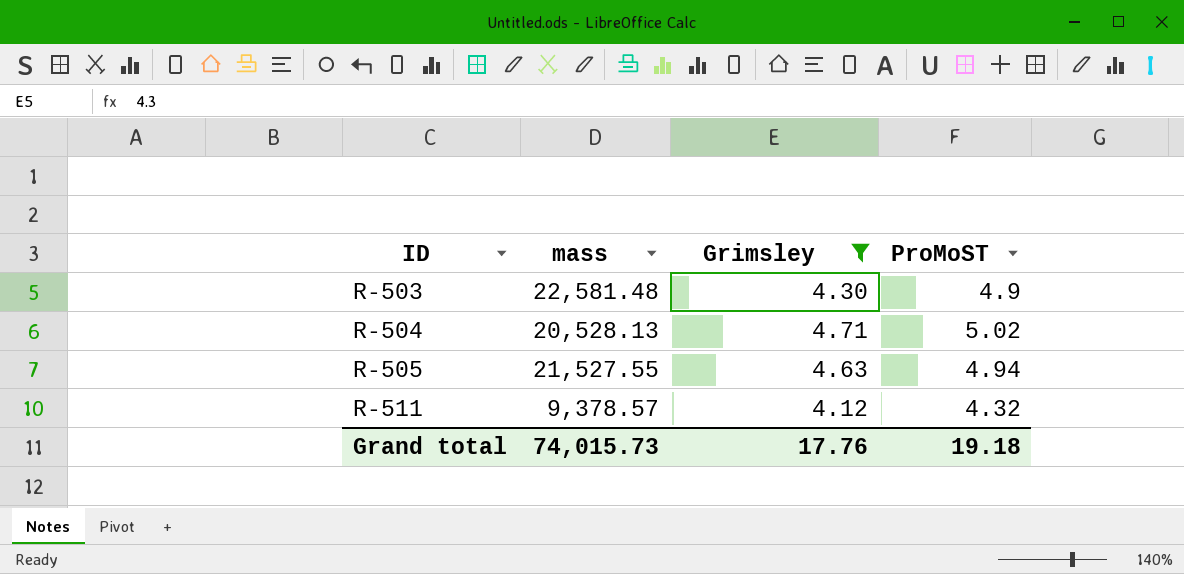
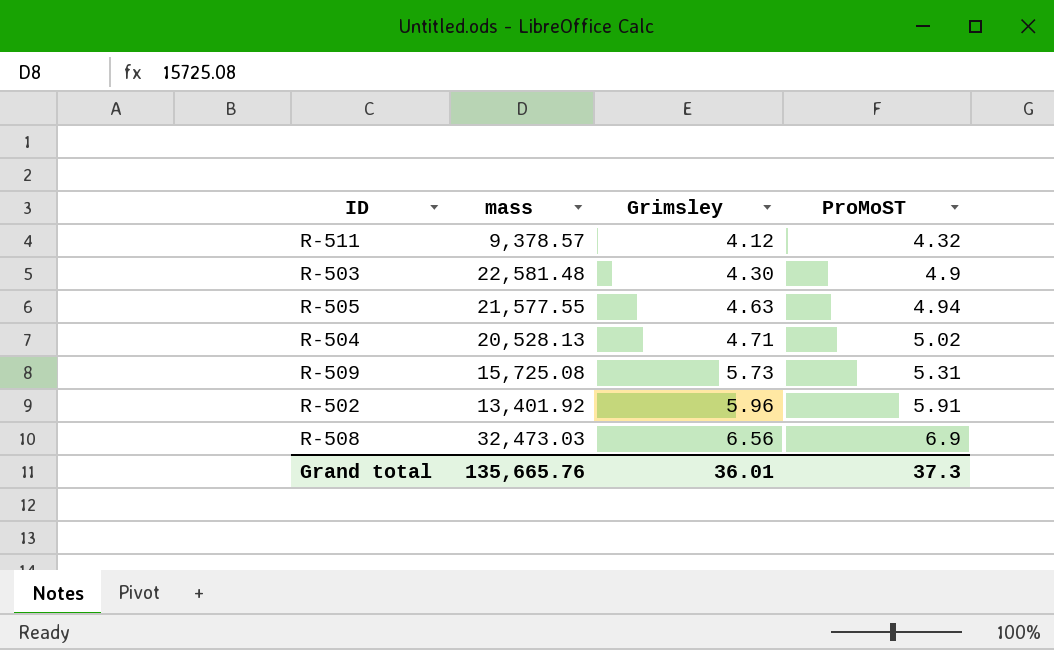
filter: Grimsley <= 4.71 -> none
row order: ID ascending -> Grimsley ascending
R-505 | mass: 21,527.55 -> 21,577.55
Grand total | mass: 74,015.73 -> 135,665.76
Grand total | Grimsley: 17.76 -> 36.01
Grand total | ProMoST: 19.18 -> 37.3

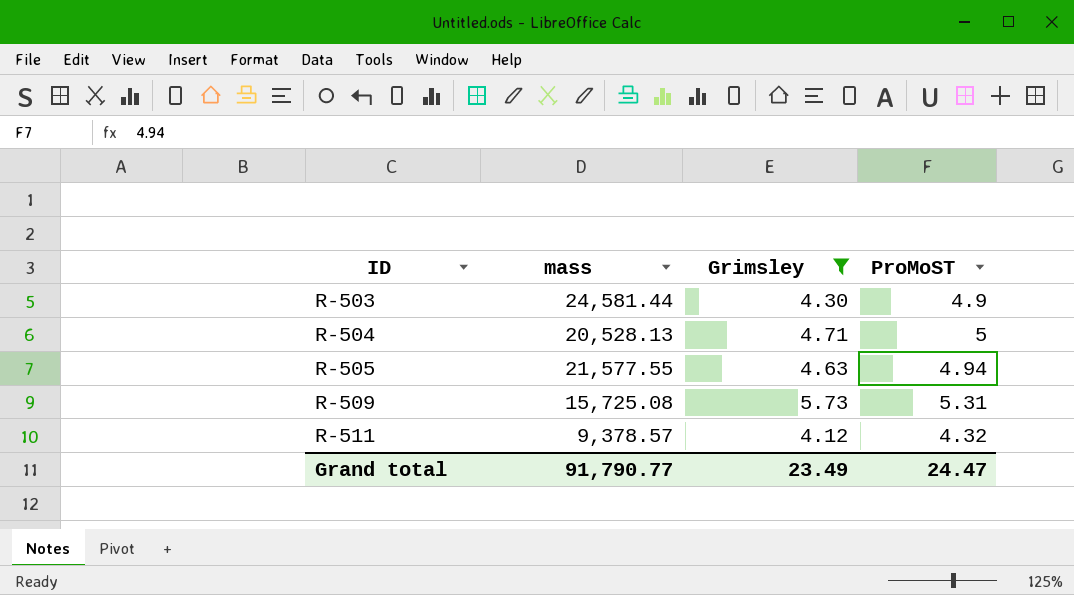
filter: none -> Grimsley <= 5.73
row order: Grimsley ascending -> ID ascending
R-503 | mass: 22,581.48 -> 24,581.44
R-504 | ProMoST: 5.02 -> 5
Grand total | mass: 135,665.76 -> 91,790.77
Grand total | Grimsley: 36.01 -> 23.49
Grand total | ProMoST: 37.3 -> 24.47

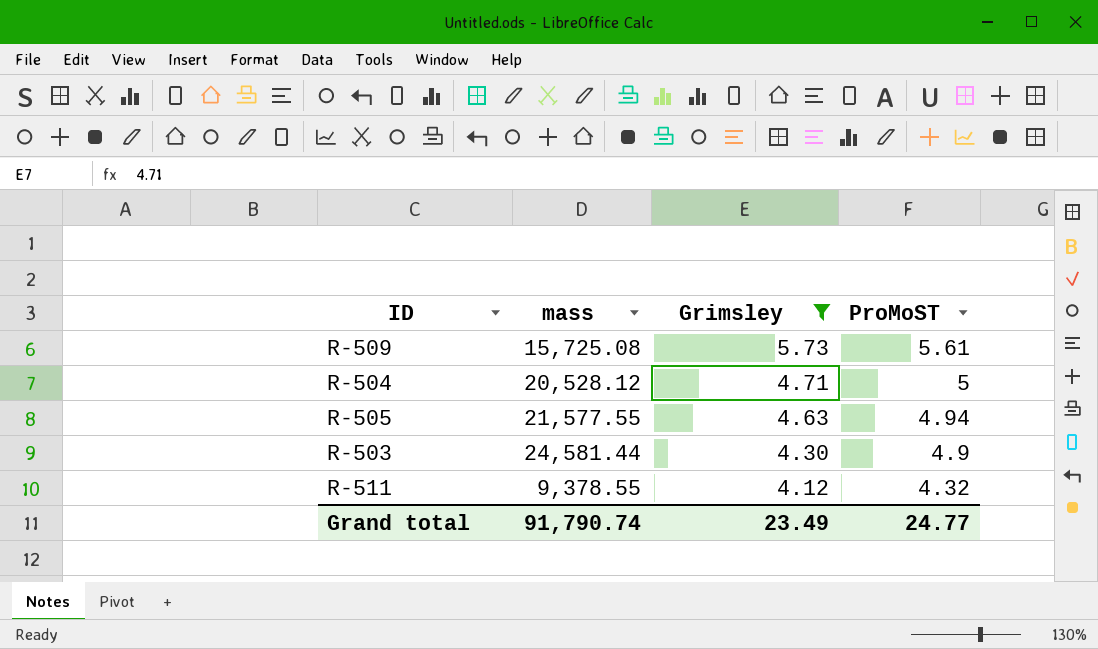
row order: ID ascending -> Grimsley descending
R-509 | ProMoST: 5.31 -> 5.61
R-504 | mass: 20,528.13 -> 20,528.12
R-511 | mass: 9,378.57 -> 9,378.55
Grand total | mass: 91,790.77 -> 91,790.74
Grand total | ProMoST: 24.47 -> 24.77

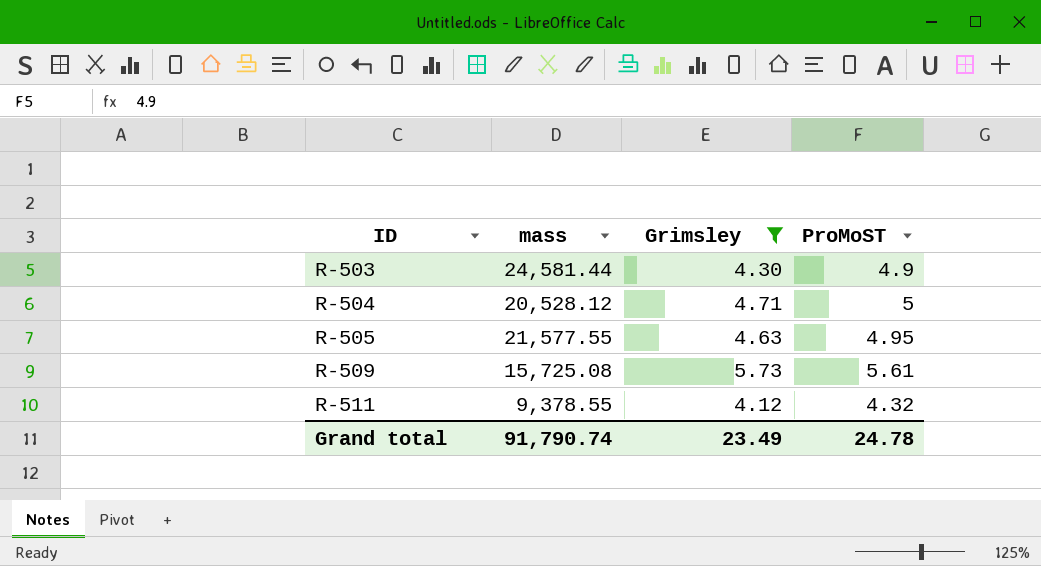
row order: Grimsley descending -> ID ascending
R-505 | ProMoST: 4.94 -> 4.95
Grand total | ProMoST: 24.77 -> 24.78

